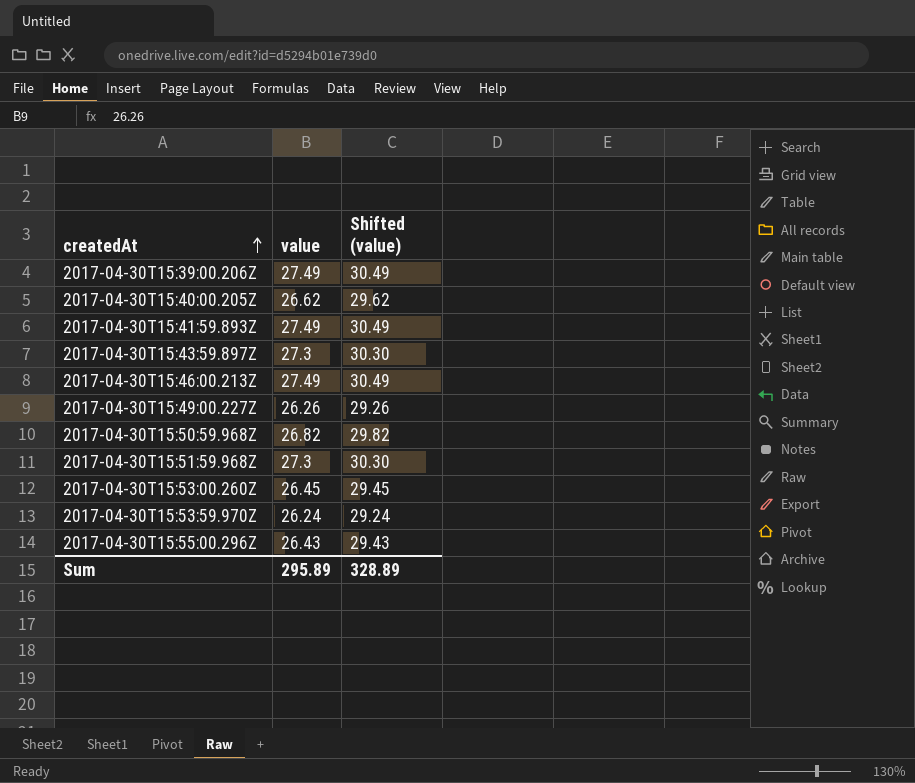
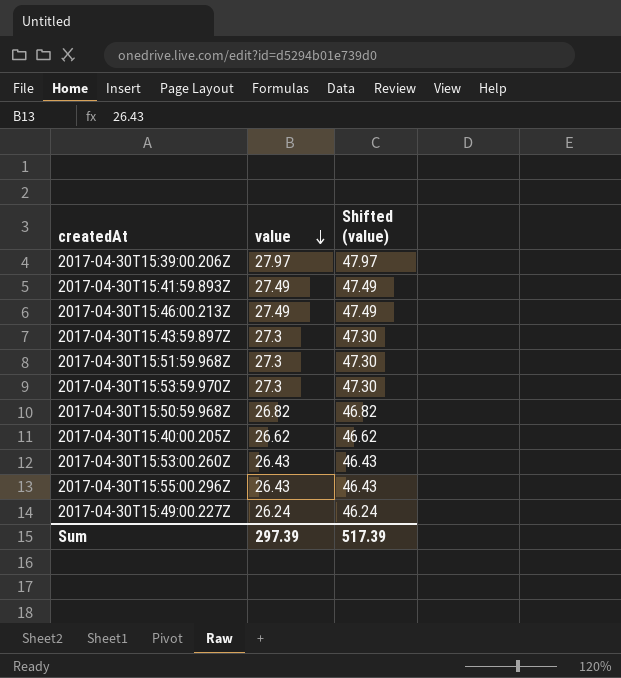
row order: createdAt ascending -> value descending
column Shifted (value) | formula: [value] + 3 -> [value] + 20
2017-04-30T15:39:00.206Z | value: 27.49 -> 27.97
2017-04-30T15:53:59.970Z | value: 26.24 -> 27.3
2017-04-30T15:53:00.260Z | value: 26.45 -> 26.43
2017-04-30T15:49:00.227Z | value: 26.26 -> 26.24
Sum | value: 295.89 -> 297.39
Sum | Shifted (value): 328.89 -> 517.39

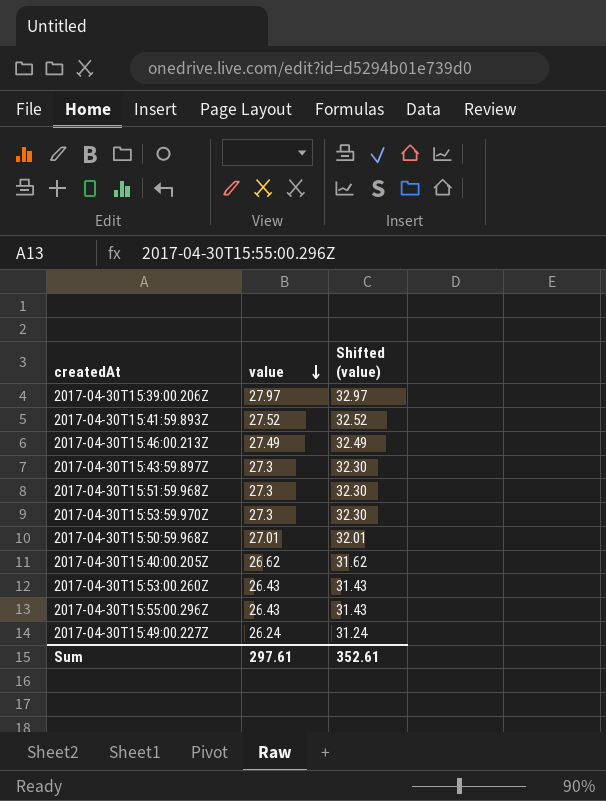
column Shifted (value) | formula: [value] + 20 -> [value] + 5
2017-04-30T15:41:59.893Z | value: 27.49 -> 27.52
2017-04-30T15:50:59.968Z | value: 26.82 -> 27.01
Sum | value: 297.39 -> 297.61
Sum | Shifted (value): 517.39 -> 352.61

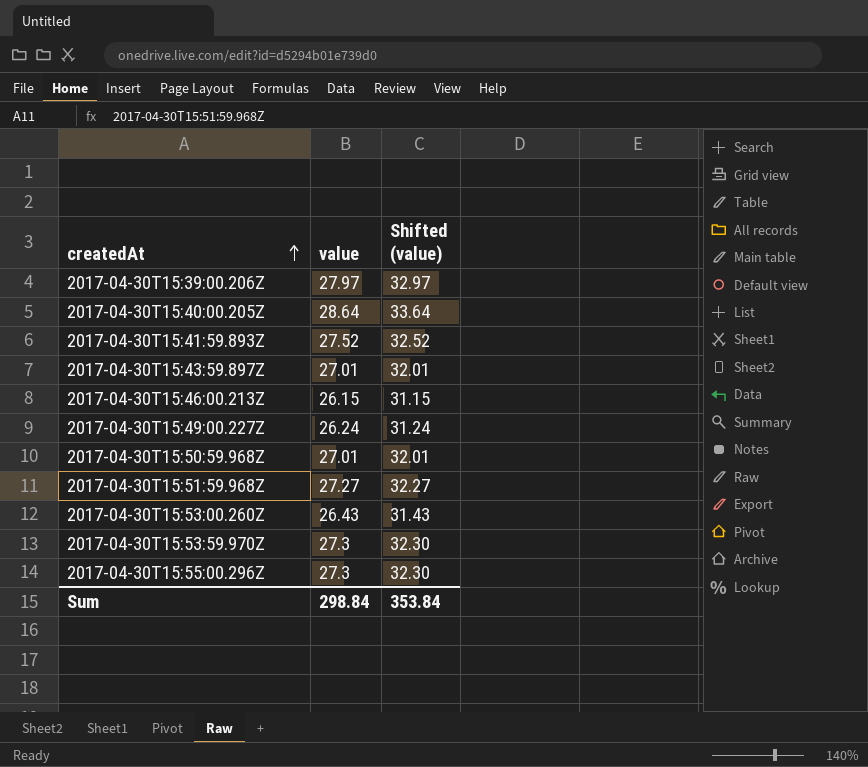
row order: value descending -> createdAt ascending
2017-04-30T15:40:00.205Z | value: 26.62 -> 28.64
2017-04-30T15:40:00.205Z | Shifted (value): 31.62 -> 33.64
2017-04-30T15:43:59.897Z | value: 27.3 -> 27.01
2017-04-30T15:43:59.897Z | Shifted (value): 32.30 -> 32.01
2017-04-30T15:46:00.213Z | value: 27.49 -> 26.15
2017-04-30T15:46:00.213Z | Shifted (value): 32.49 -> 31.15
2017-04-30T15:51:59.968Z | value: 27.3 -> 27.27
2017-04-30T15:51:59.968Z | Shifted (value): 32.30 -> 32.27
2017-04-30T15:55:00.296Z | value: 26.43 -> 27.3
2017-04-30T15:55:00.296Z | Shifted (value): 31.43 -> 32.30
Sum | value: 297.61 -> 298.84
Sum | Shifted (value): 352.61 -> 353.84

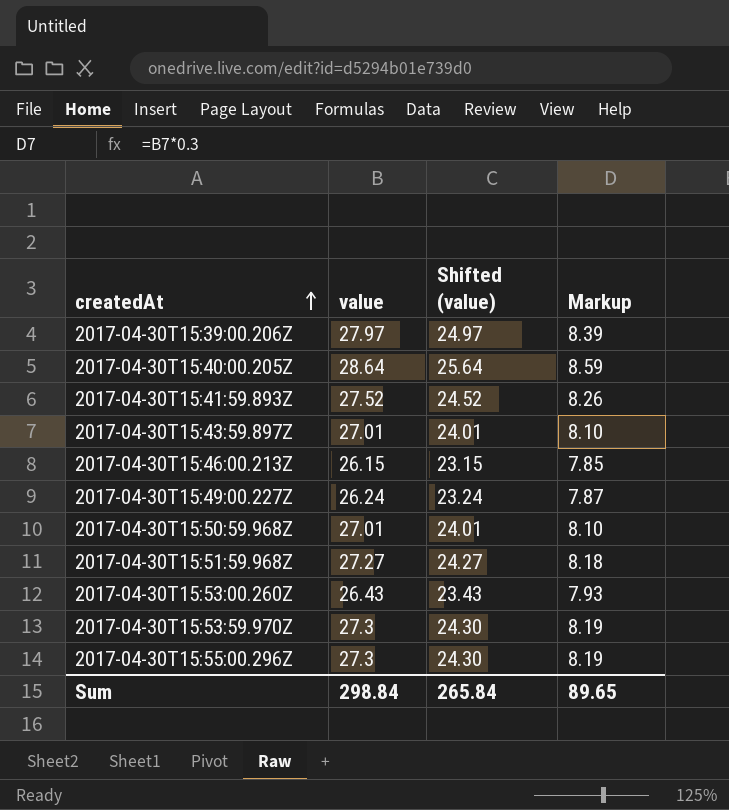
column Shifted (value) | formula: [value] + 5 -> [value] - 3
column Markup | formula: none -> [value] * 0.3
Sum | Shifted (value): 353.84 -> 265.84

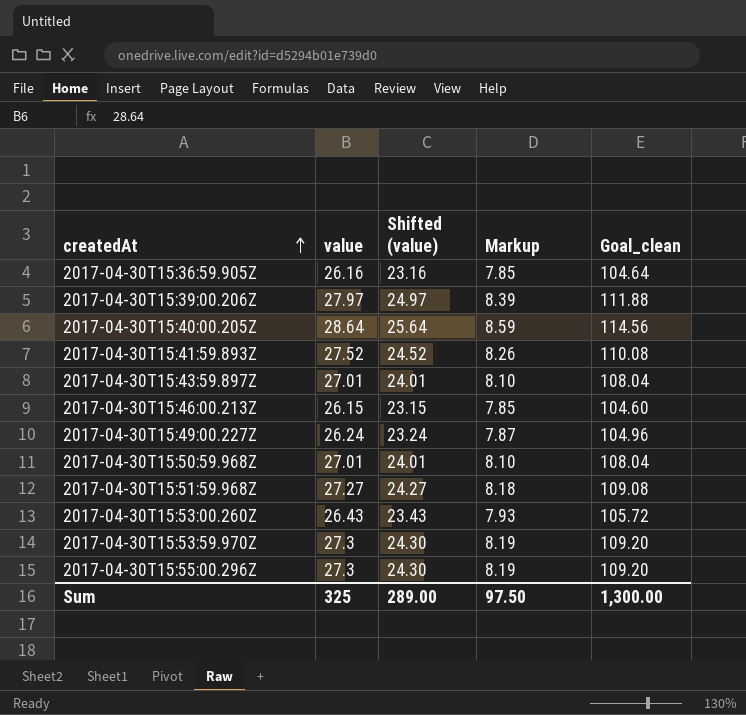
column Goal_clean | formula: none -> [value] * 4
row 2017-04-30T15:36:59.905Z: none -> 26.16 | 23.16 | 7.85 | 104.64
Sum | value: 298.84 -> 325
Sum | Shifted (value): 265.84 -> 289.00
Sum | Markup: 89.65 -> 97.50

